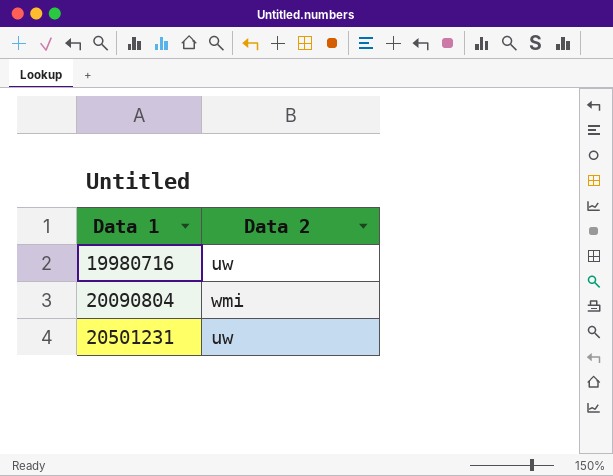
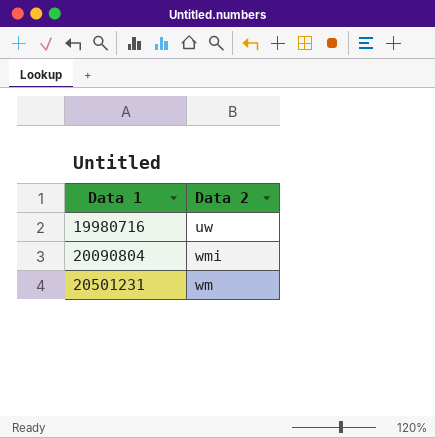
20501231 | Data 2: uw -> wm

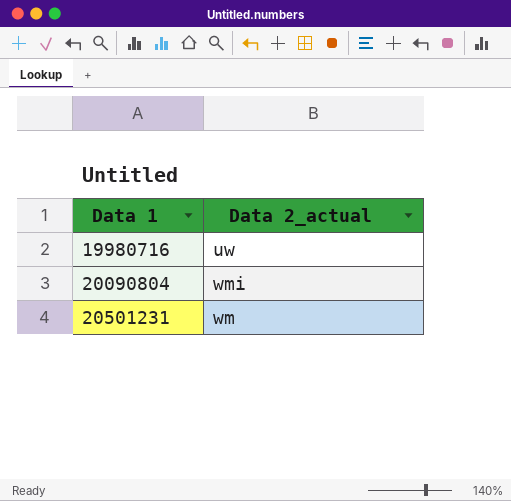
column name: Data 2 -> Data 2_actual

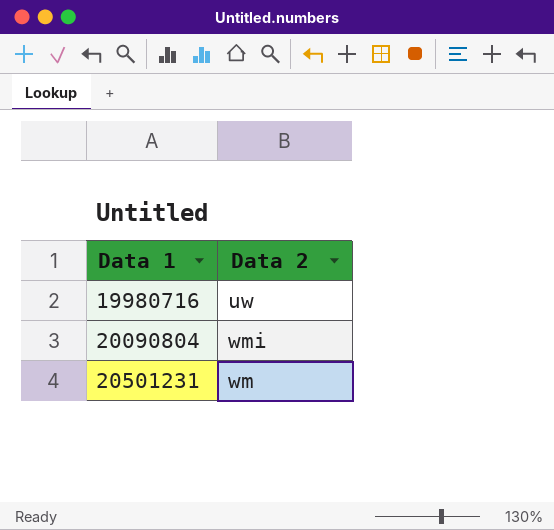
column name: Data 2_actual -> Data 2

